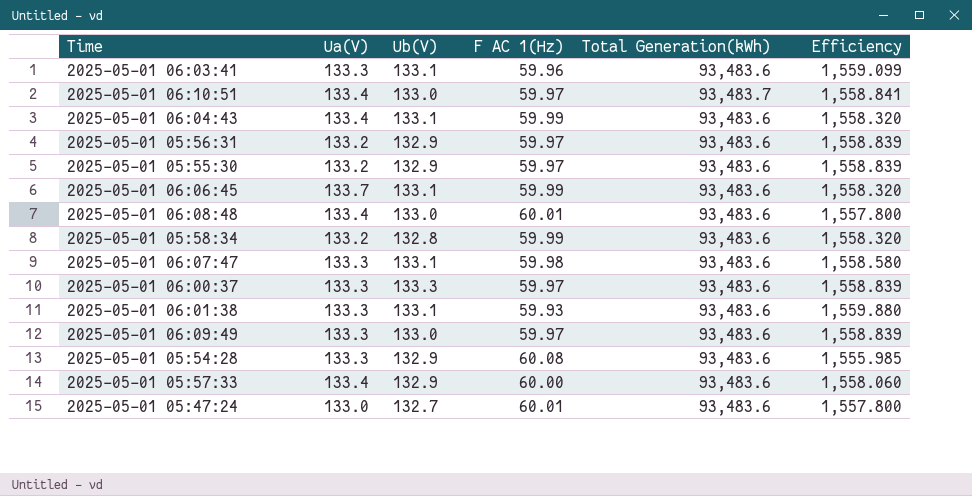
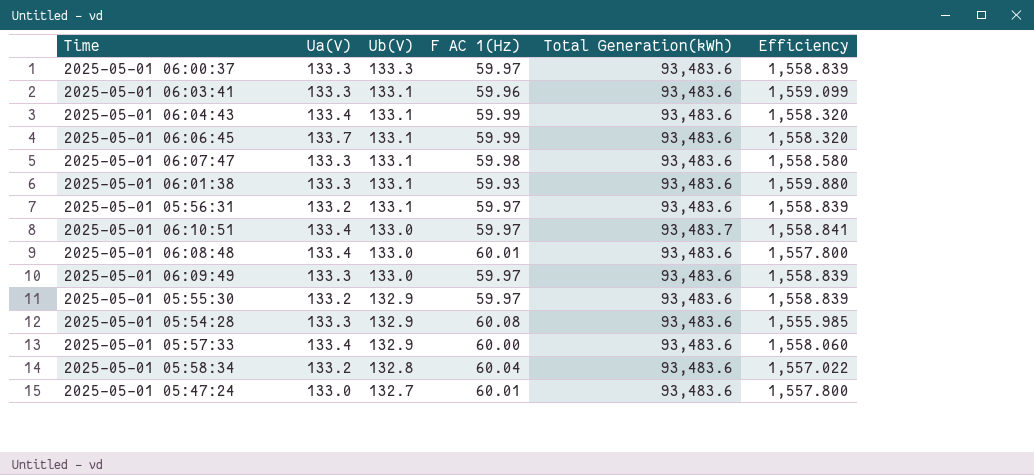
row order: none -> Ub(V) descending
2025-05-01 05:56:31 | Ub(V): 132.9 -> 133.1
2025-05-01 05:58:34 | F AC 1(Hz): 59.99 -> 60.04
2025-05-01 05:58:34 | Efficiency: 1,558.320 -> 1,557.022

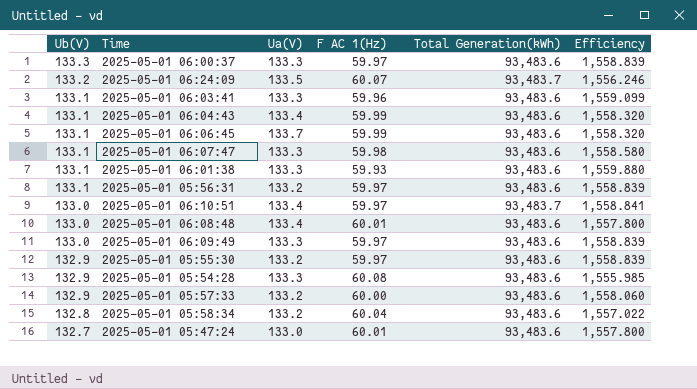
column Ub(V) | position: 3 -> 1
row 2025-05-01 06:24:09: none -> 133.2 | 133.5 | 60.07 | 93,483.7 | 1,556.246
2025-05-01 05:57:33 | Ua(V): 133.4 -> 133.2

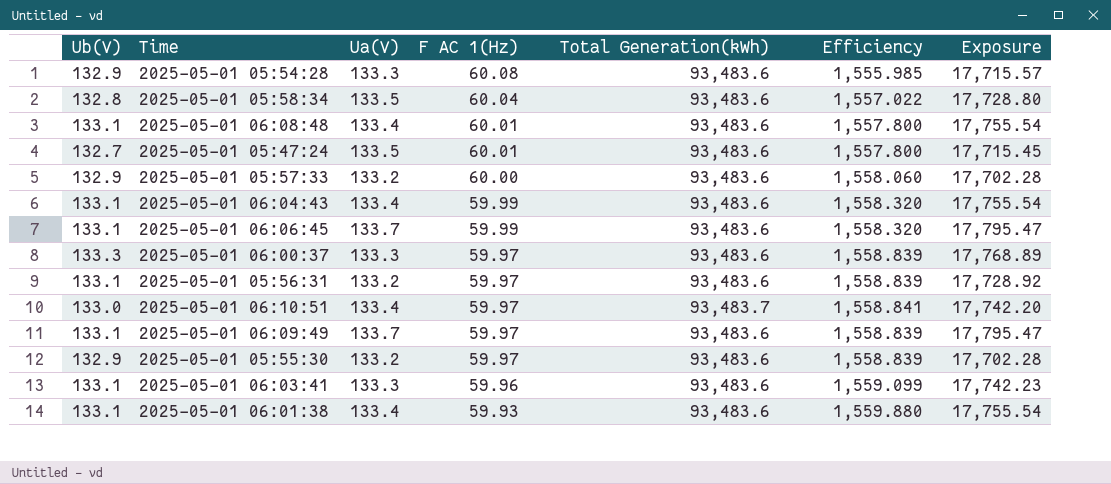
row order: Ub(V) descending -> F AC 1(Hz) descending
column Exposure | formula: none -> [Ub(V)] * [Ua(V)]
row 2025-05-01 06:24:09: 133.2 | 133.5 | 60.07 | 93,483.7 | 1,556.246 -> none
row 2025-05-01 06:07:47: 133.1 | 133.3 | 59.98 | 93,483.6 | 1,558.580 -> none
2025-05-01 05:58:34 | Ua(V): 133.2 -> 133.5
2025-05-01 06:08:48 | Ub(V): 133.0 -> 133.1
2025-05-01 05:47:24 | Ua(V): 133.0 -> 133.5
2025-05-01 06:09:49 | Ub(V): 133.0 -> 133.1
2025-05-01 06:09:49 | Ua(V): 133.3 -> 133.7
2025-05-01 06:01:38 | Ua(V): 133.3 -> 133.4

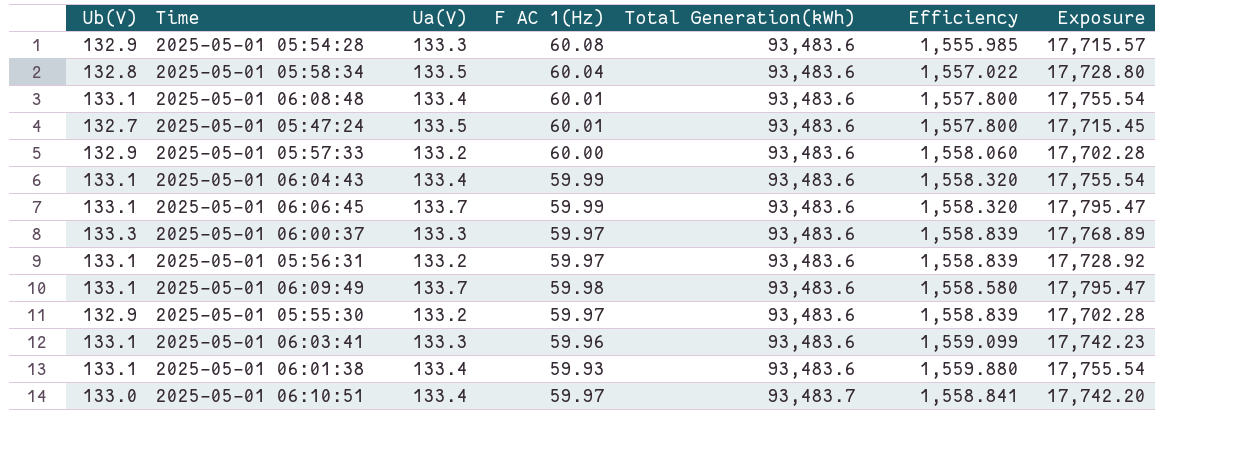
row order: F AC 1(Hz) descending -> Total Generation(kWh) ascending
2025-05-01 06:09:49 | F AC 1(Hz): 59.97 -> 59.98
2025-05-01 06:09:49 | Efficiency: 1,558.839 -> 1,558.580

